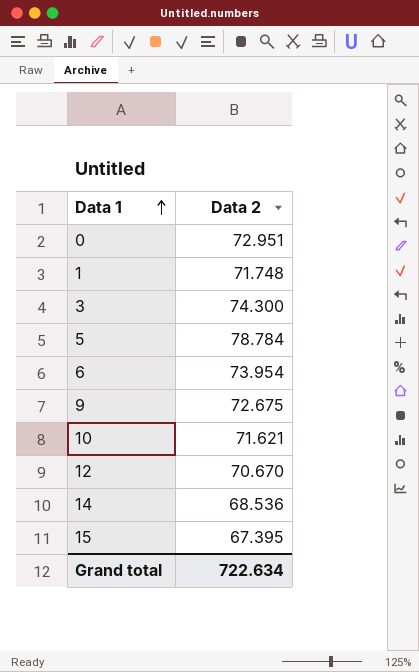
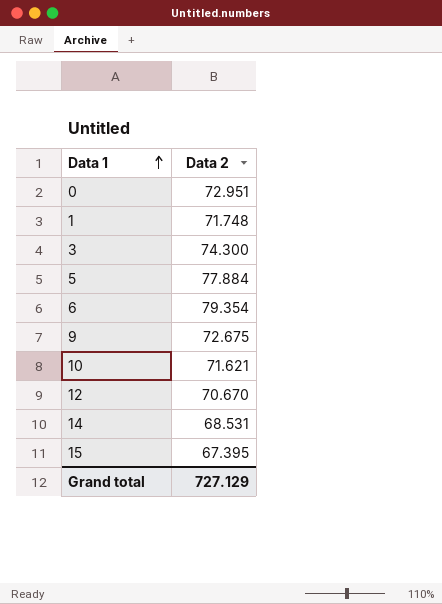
5 | Data 2: 78.784 -> 77.884
6 | Data 2: 73.954 -> 79.354
14 | Data 2: 68.536 -> 68.531
Grand total | Data 2: 722.634 -> 727.129

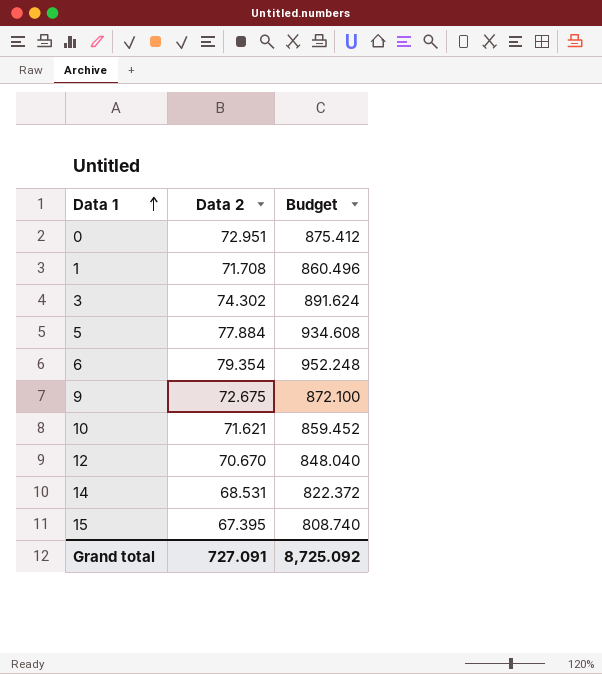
column Budget | formula: none -> [Data 2] * 12
1 | Data 2: 71.748 -> 71.708
3 | Data 2: 74.300 -> 74.302
Grand total | Data 2: 727.129 -> 727.091

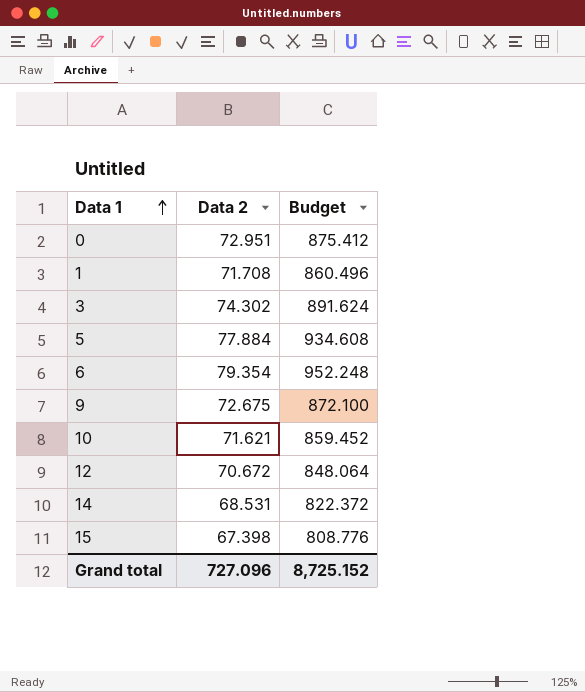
12 | Data 2: 70.670 -> 70.672
12 | Budget: 848.040 -> 848.064
15 | Data 2: 67.395 -> 67.398
15 | Budget: 808.740 -> 808.776
Grand total | Data 2: 727.091 -> 727.096
Grand total | Budget: 8,725.092 -> 8,725.152

